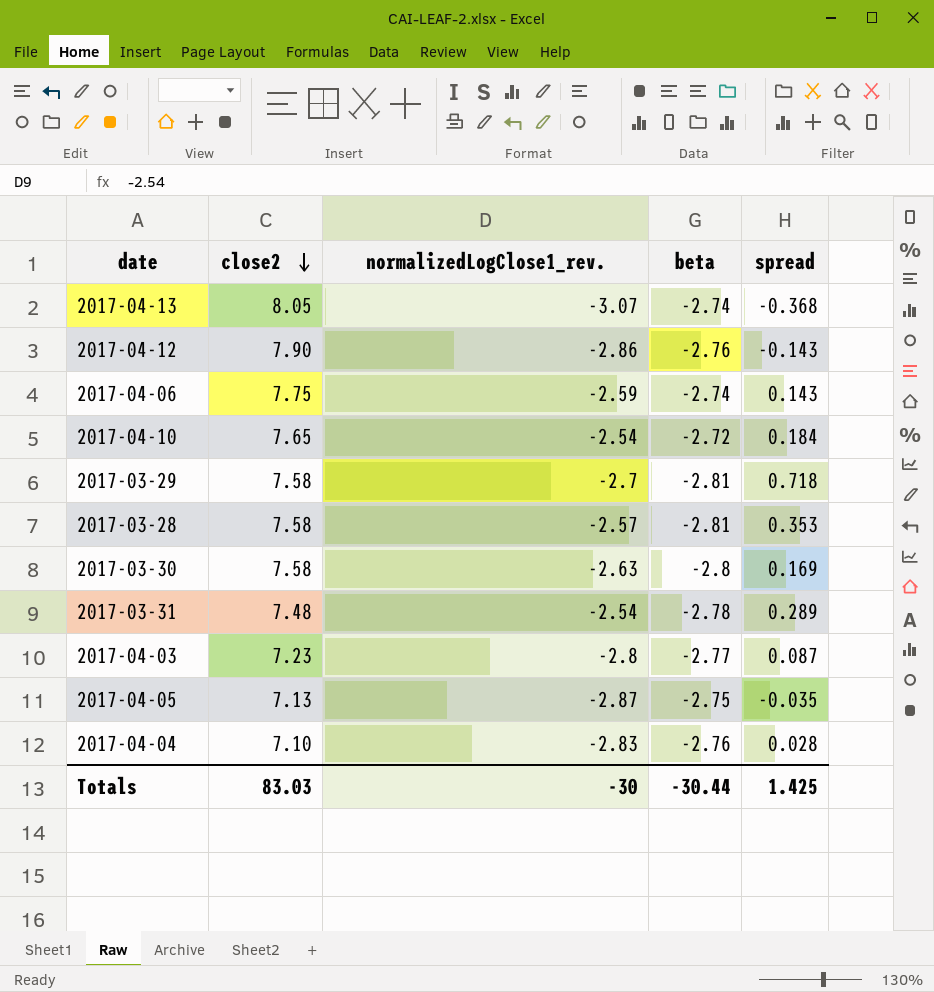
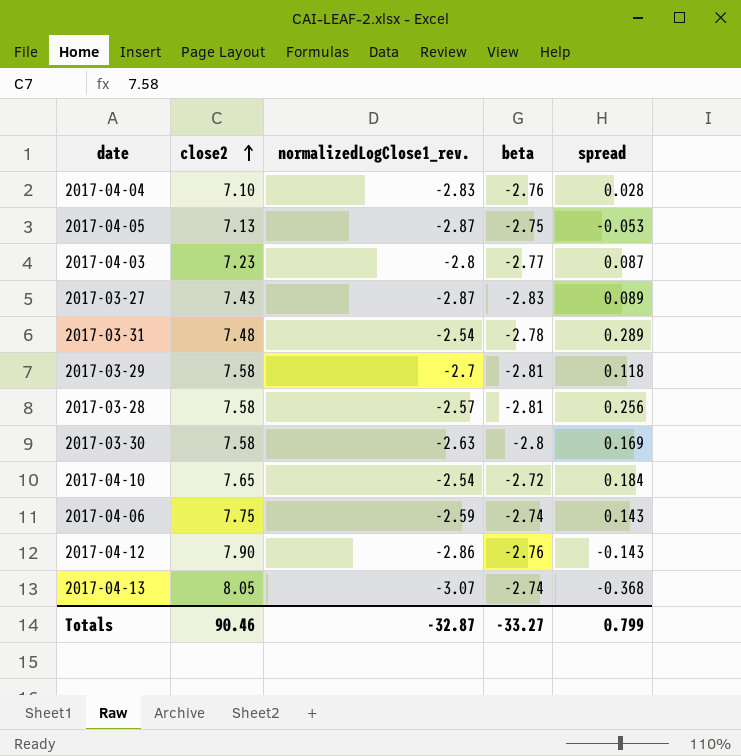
row order: close2 descending -> close2 ascending
2017-04-05 | spread: -0.035 -> -0.053
row 2017-03-27: none -> 7.43 | -2.87 | -2.83 | 0.089
2017-03-29 | spread: 0.718 -> 0.118
2017-03-28 | spread: 0.353 -> 0.256
Totals | close2: 83.03 -> 90.46
Totals | normalizedLogClose1_rev.: -30 -> -32.87
Totals | beta: -30.44 -> -33.27
Totals | spread: 1.425 -> 0.799

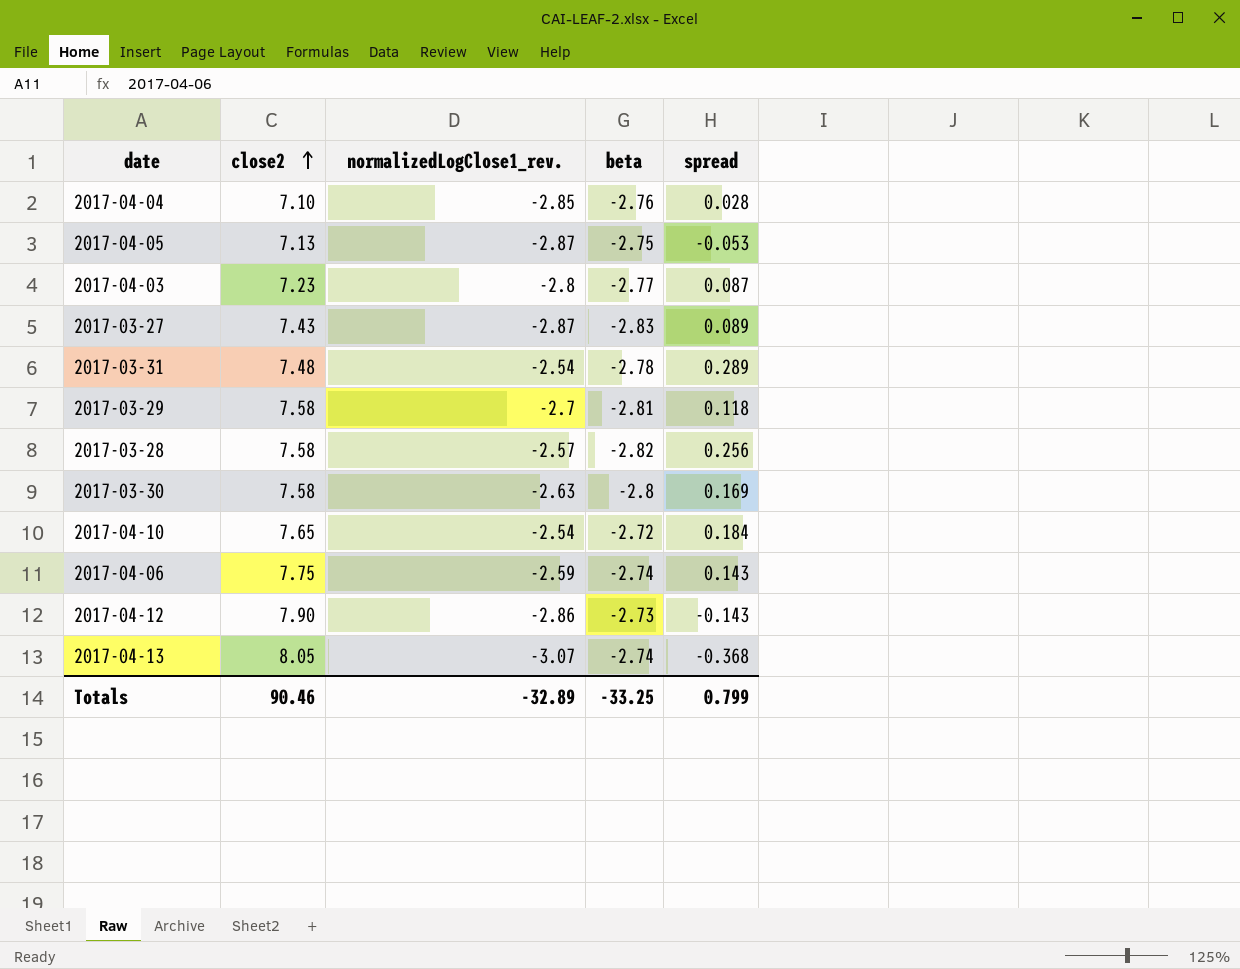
2017-04-04 | normalizedLogClose1_rev.: -2.83 -> -2.85
2017-03-28 | beta: -2.81 -> -2.82
2017-04-12 | beta: -2.76 -> -2.73
Totals | normalizedLogClose1_rev.: -32.87 -> -32.89
Totals | beta: -33.27 -> -33.25

